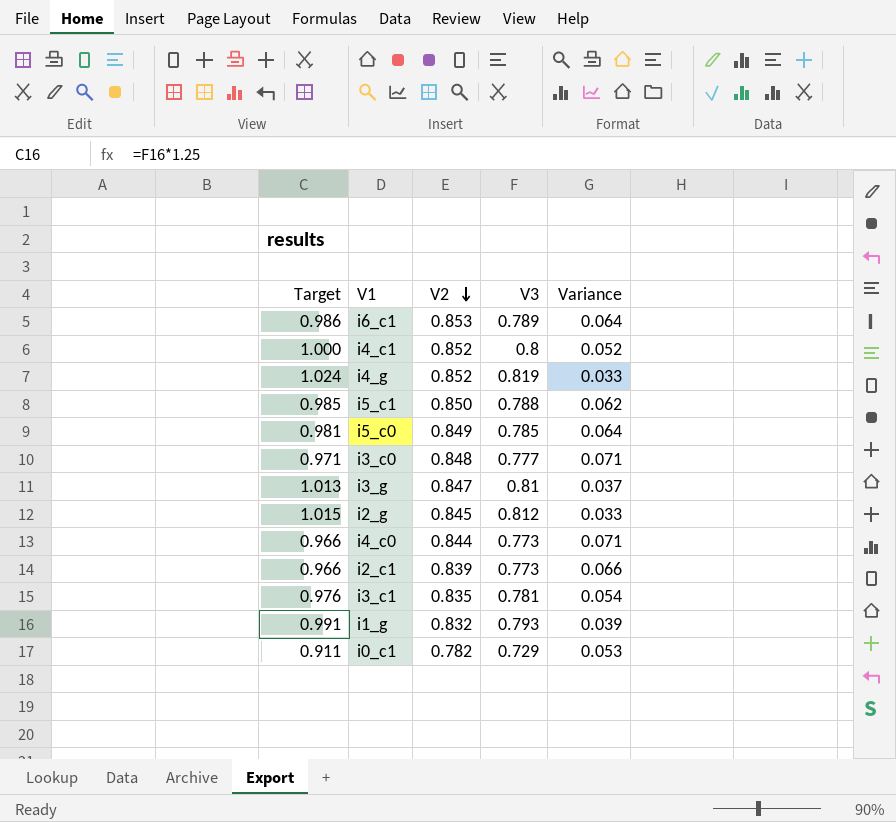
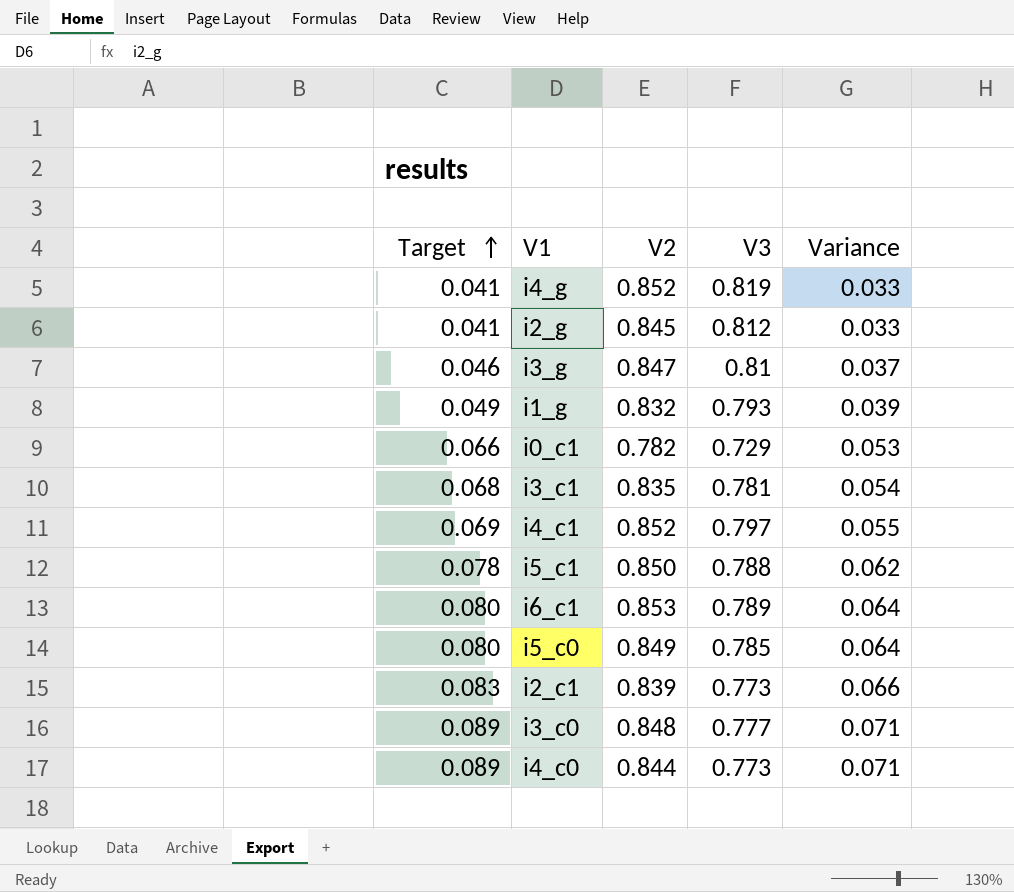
row order: V2 descending -> Target ascending
column Target | formula: [V3] * 1.25 -> [Variance] * 1.25
i4_c1 | V3: 0.8 -> 0.797
i4_c1 | Variance: 0.052 -> 0.055

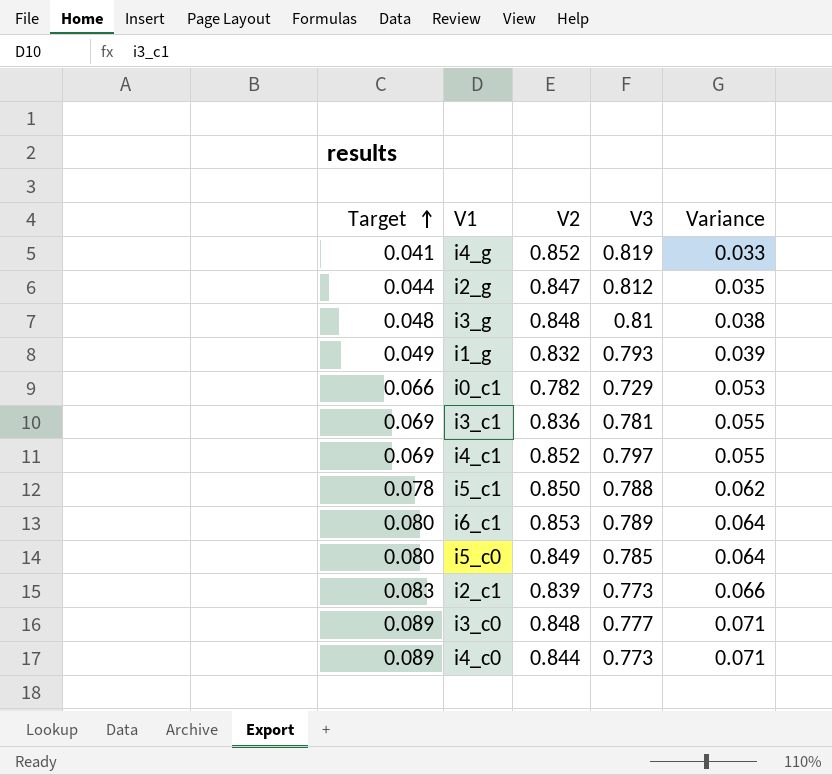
i2_g | Target: 0.041 -> 0.044
i2_g | V2: 0.845 -> 0.847
i2_g | Variance: 0.033 -> 0.035
i3_g | Target: 0.046 -> 0.048
i3_g | V2: 0.847 -> 0.848
i3_g | Variance: 0.037 -> 0.038
i3_c1 | Target: 0.068 -> 0.069
i3_c1 | V2: 0.835 -> 0.836
i3_c1 | Variance: 0.054 -> 0.055

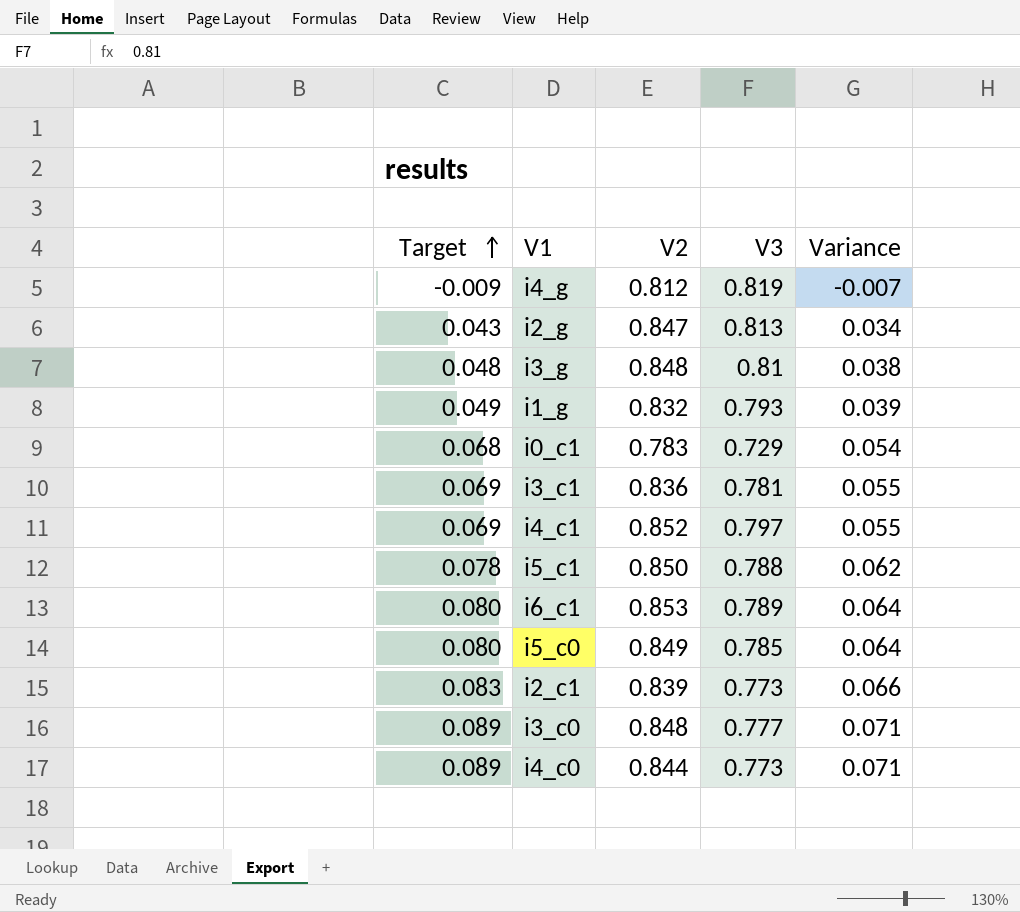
i4_g | Target: 0.041 -> -0.009
i4_g | V2: 0.852 -> 0.812
i4_g | Variance: 0.033 -> -0.007
i2_g | Target: 0.044 -> 0.043
i2_g | V3: 0.812 -> 0.813
i2_g | Variance: 0.035 -> 0.034
i0_c1 | Target: 0.066 -> 0.068
i0_c1 | V2: 0.782 -> 0.783
i0_c1 | Variance: 0.053 -> 0.054

